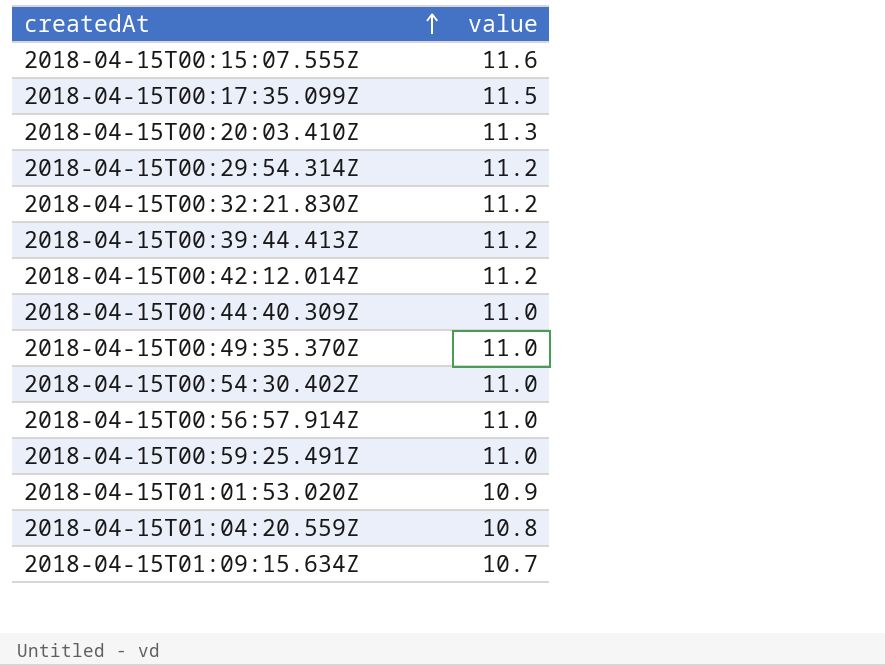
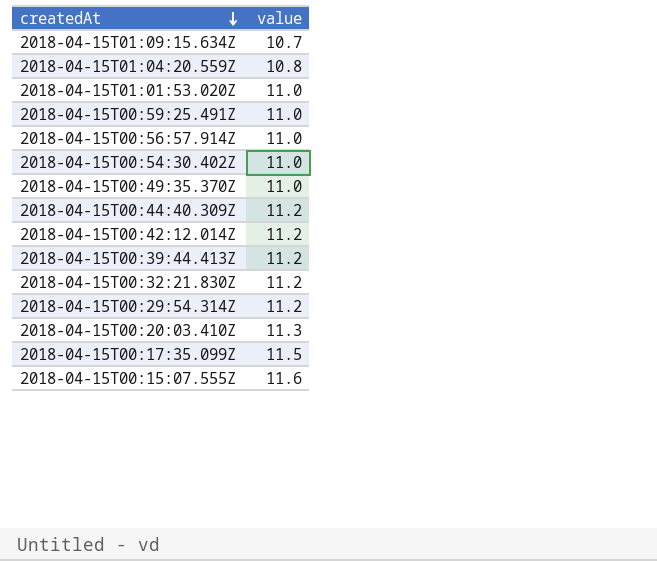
row order: createdAt ascending -> createdAt descending
2018-04-15T01:01:53.020Z | value: 10.9 -> 11.0
2018-04-15T00:44:40.309Z | value: 11.0 -> 11.2

